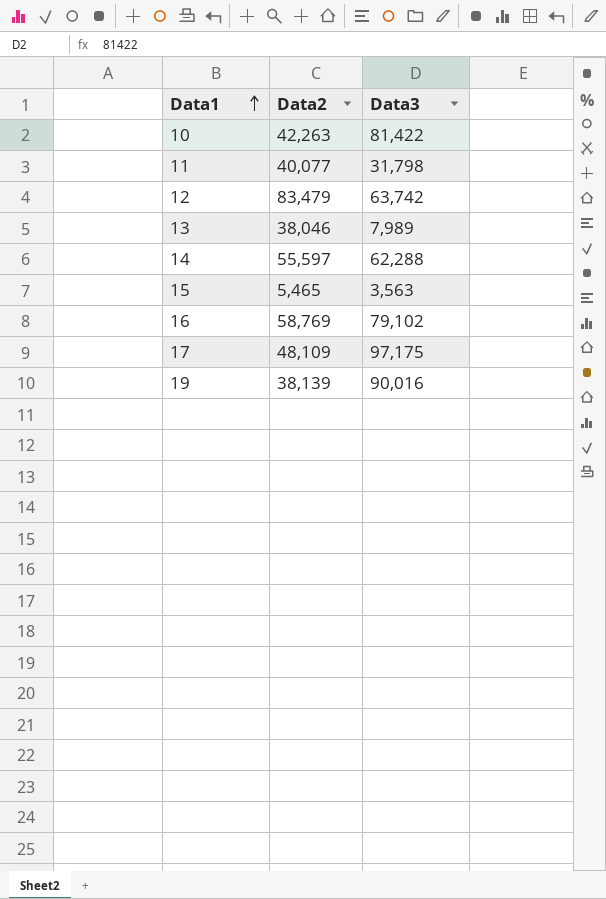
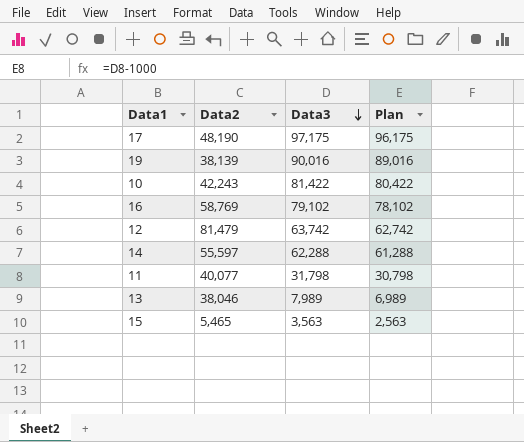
row order: Data1 ascending -> Data3 descending
column Plan | formula: none -> [Data3] - 1000
17 | Data2: 48,109 -> 48,190
10 | Data2: 42,263 -> 42,243
12 | Data2: 83,479 -> 81,479

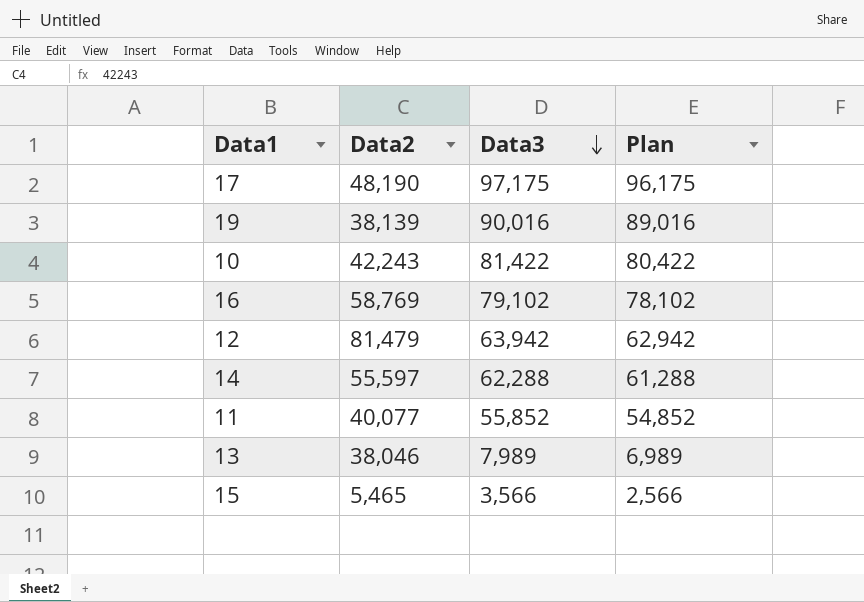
12 | Data3: 63,742 -> 63,942
12 | Plan: 62,742 -> 62,942
11 | Data3: 31,798 -> 55,852
11 | Plan: 30,798 -> 54,852
15 | Data3: 3,563 -> 3,566
15 | Plan: 2,563 -> 2,566

